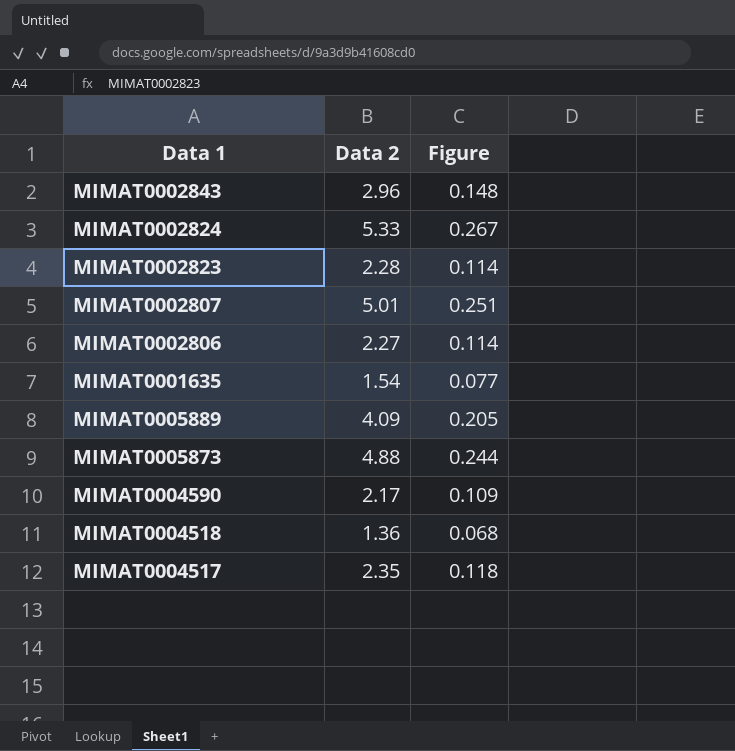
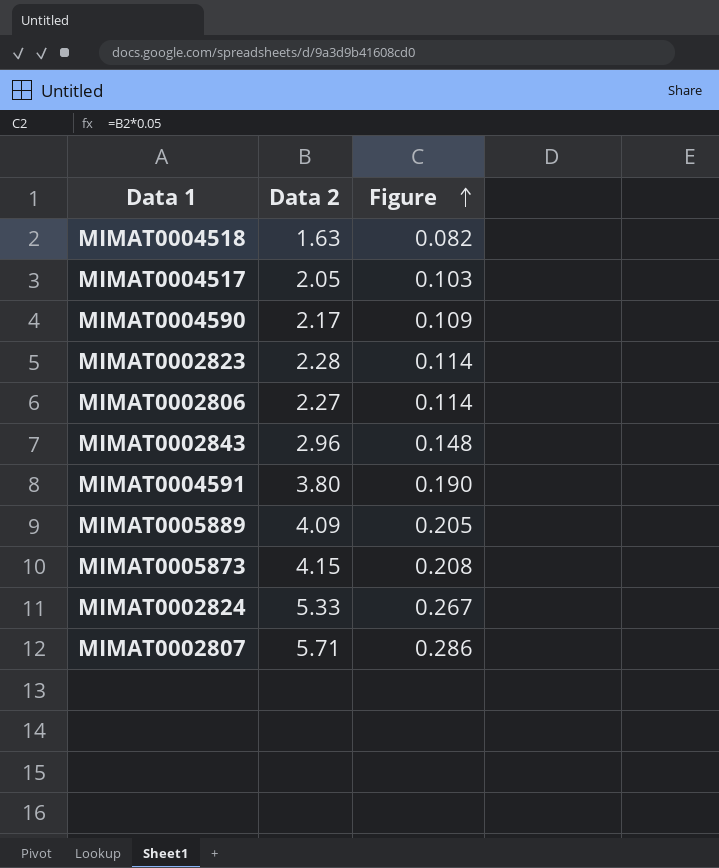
row order: none -> Figure ascending
row MIMAT0001635: 1.54 | 0.077 -> none
MIMAT0004518 | Data 2: 1.36 -> 1.63
MIMAT0004518 | Figure: 0.068 -> 0.082
MIMAT0004517 | Data 2: 2.35 -> 2.05
MIMAT0004517 | Figure: 0.118 -> 0.103
row MIMAT0004591: none -> 3.80 | 0.190
MIMAT0005873 | Data 2: 4.88 -> 4.15
MIMAT0005873 | Figure: 0.244 -> 0.208
MIMAT0002807 | Data 2: 5.01 -> 5.71
MIMAT0002807 | Figure: 0.251 -> 0.286

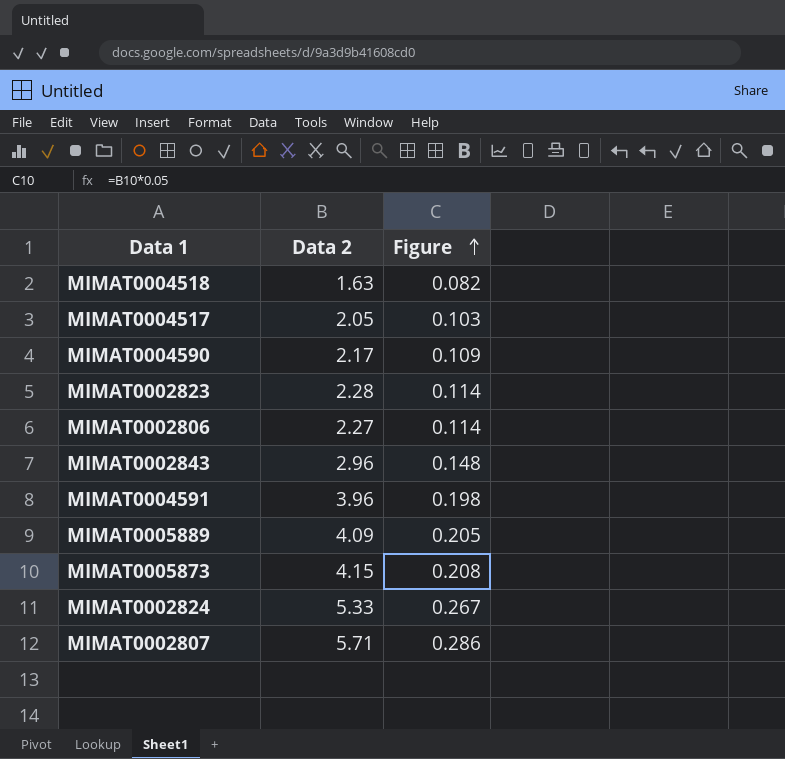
MIMAT0004591 | Data 2: 3.80 -> 3.96
MIMAT0004591 | Figure: 0.190 -> 0.198

